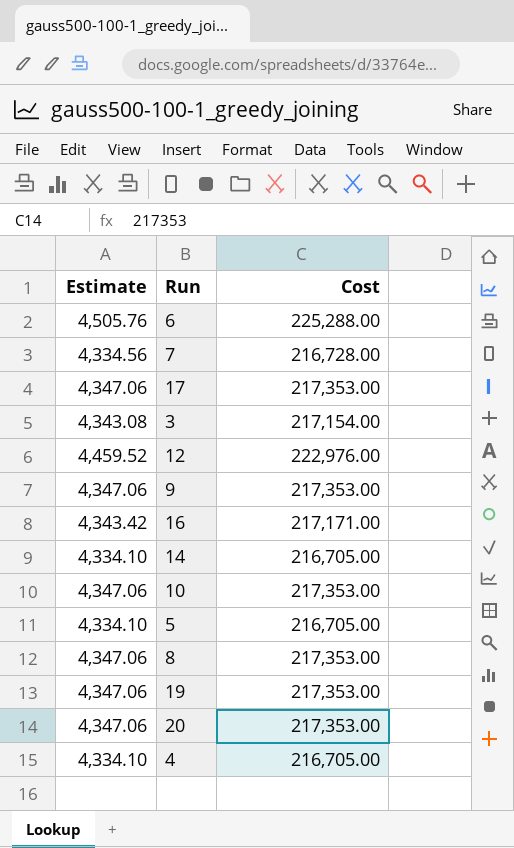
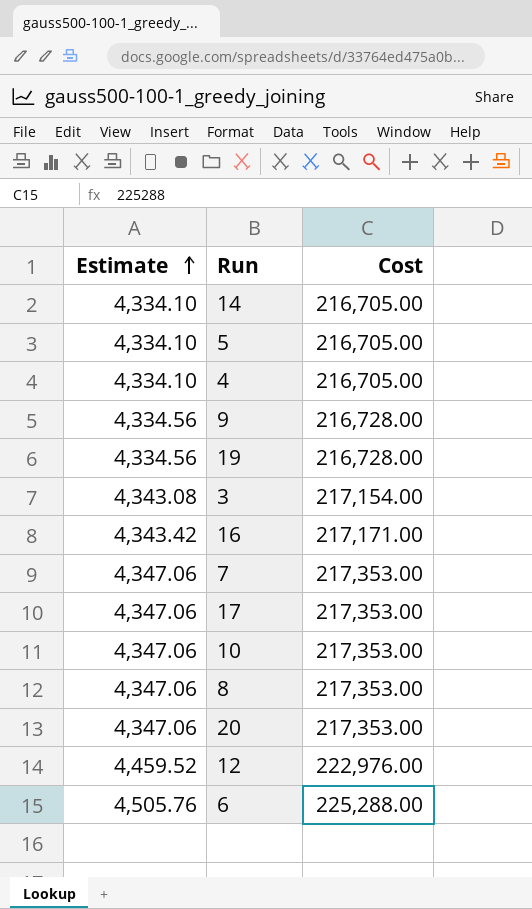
row order: none -> Estimate ascending
9 | Estimate: 4,347.06 -> 4,334.56
9 | Cost: 217,353.00 -> 216,728.00
19 | Estimate: 4,347.06 -> 4,334.56
19 | Cost: 217,353.00 -> 216,728.00
7 | Estimate: 4,334.56 -> 4,347.06
7 | Cost: 216,728.00 -> 217,353.00

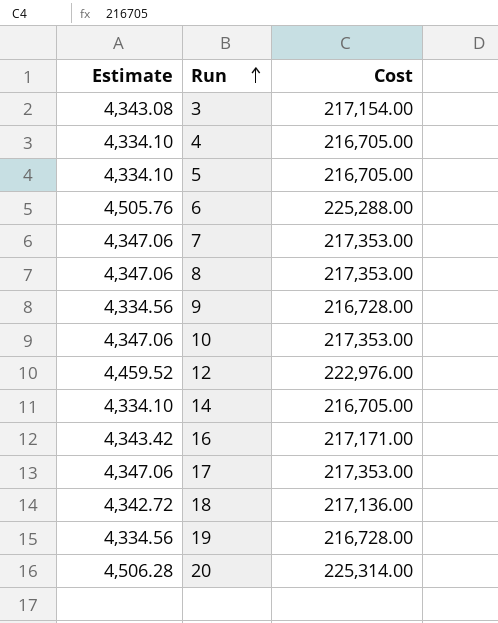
row order: Estimate ascending -> Run ascending
row 18: none -> 4,342.72 | 217,136.00
20 | Estimate: 4,347.06 -> 4,506.28
20 | Cost: 217,353.00 -> 225,314.00

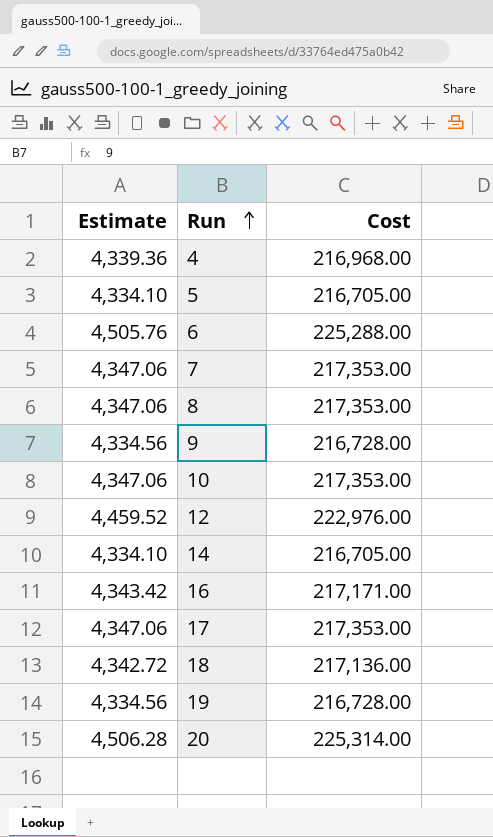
row 3: 4,343.08 | 217,154.00 -> none
4 | Estimate: 4,334.10 -> 4,339.36
4 | Cost: 216,705.00 -> 216,968.00

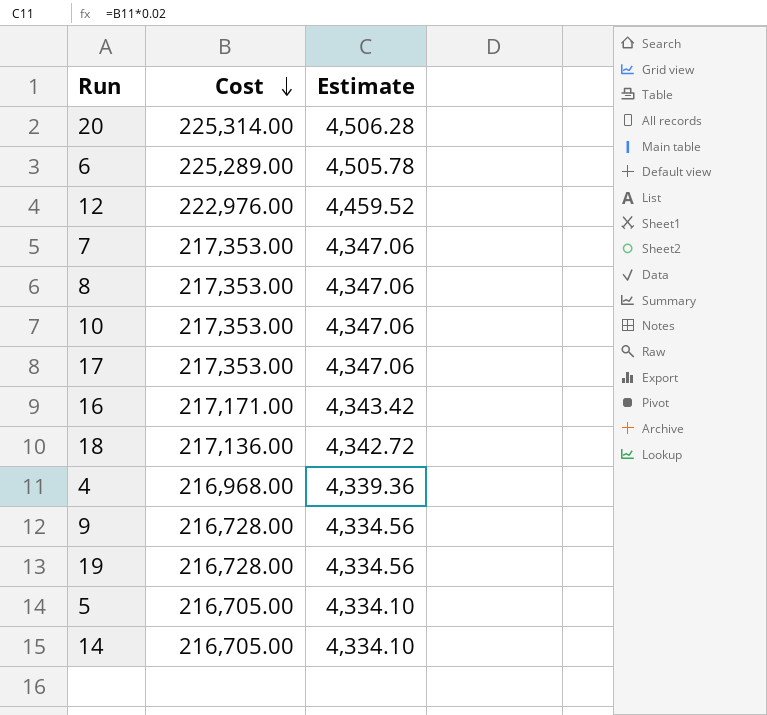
row order: Run ascending -> Cost descending
column Estimate | position: 1 -> 3
6 | Cost: 225,288.00 -> 225,289.00
6 | Estimate: 4,505.76 -> 4,505.78

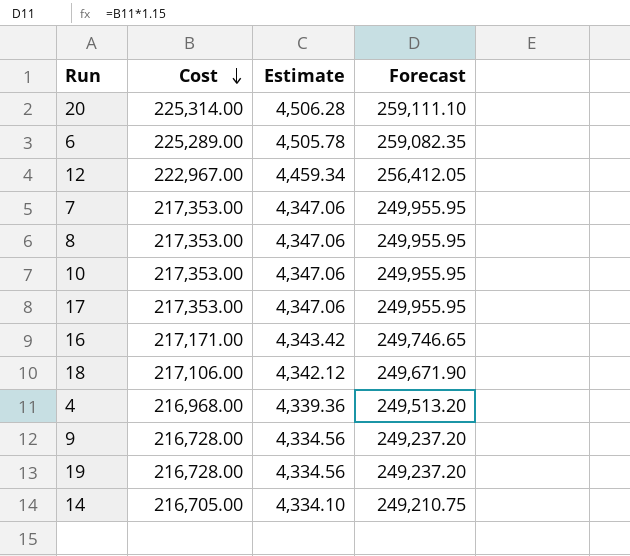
column Forecast | formula: none -> [Cost] * 1.15
row 5: 216,705.00 | 4,334.10 -> none
12 | Cost: 222,976.00 -> 222,967.00
12 | Estimate: 4,459.52 -> 4,459.34
18 | Cost: 217,136.00 -> 217,106.00
18 | Estimate: 4,342.72 -> 4,342.12

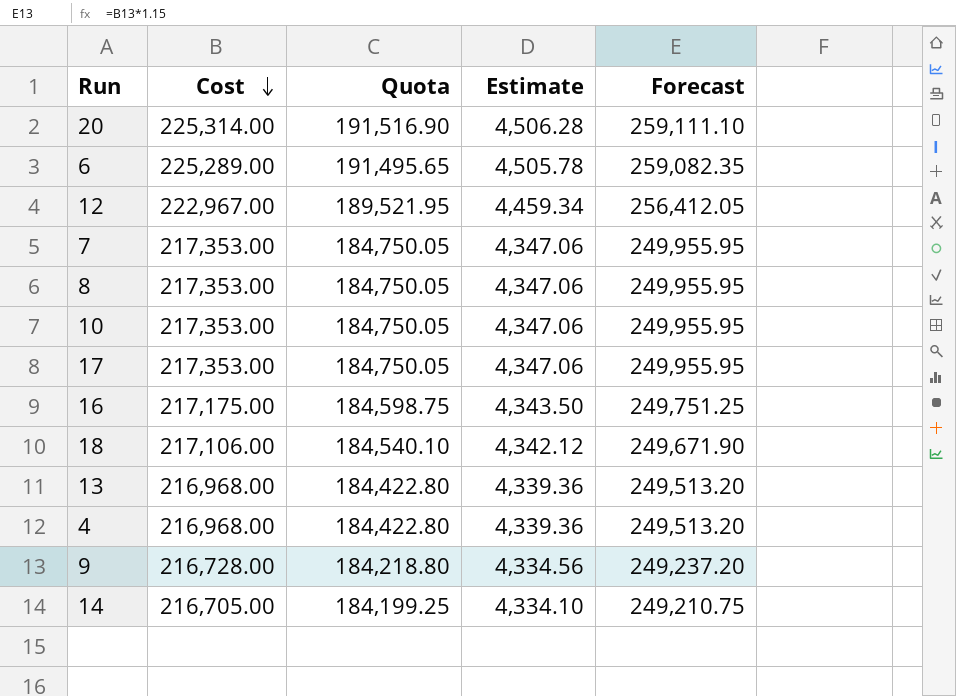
column Quota | formula: none -> [Cost] * 0.85
row 19: 216,728.00 | 4,334.56 | 249,237.20 -> none
16 | Cost: 217,171.00 -> 217,175.00
16 | Estimate: 4,343.42 -> 4,343.50
16 | Forecast: 249,746.65 -> 249,751.25
row 13: none -> 216,968.00 | 184,422.80 | 4,339.36 | 249,513.20

